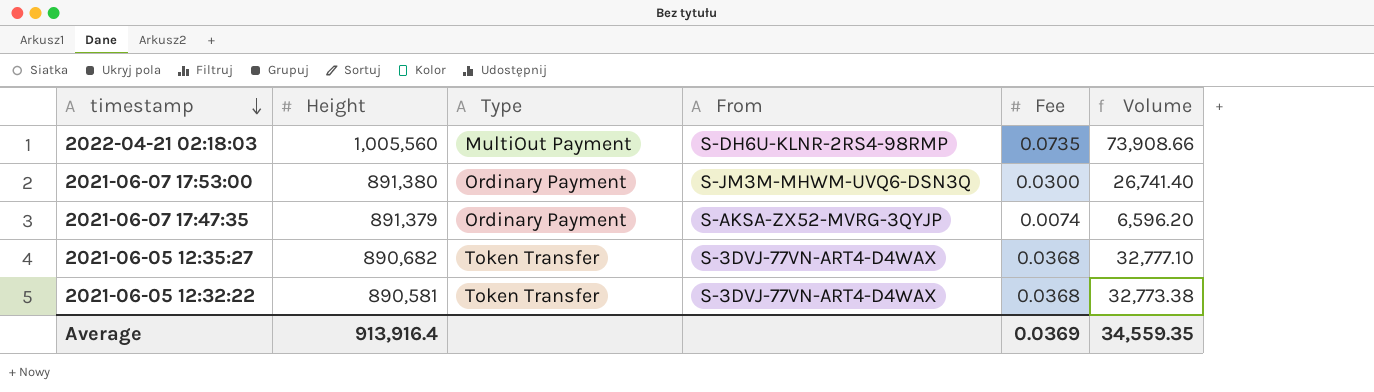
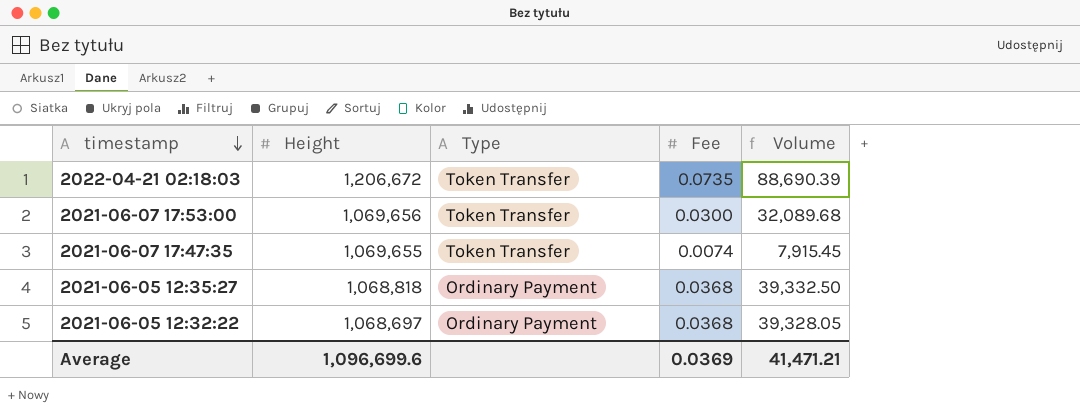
column From | position: 4 -> none
2022-04-21 02:18:03 | Height: 1,005,560 -> 1,206,672
2022-04-21 02:18:03 | Type: MultiOut Payment -> Token Transfer
2022-04-21 02:18:03 | Volume: 73,908.66 -> 88,690.39
2021-06-07 17:53:00 | Height: 891,380 -> 1,069,656
2021-06-07 17:53:00 | Type: Ordinary Payment -> Token Transfer
2021-06-07 17:53:00 | Volume: 26,741.40 -> 32,089.68
2021-06-07 17:47:35 | Height: 891,379 -> 1,069,655
2021-06-07 17:47:35 | Type: Ordinary Payment -> Token Transfer
2021-06-07 17:47:35 | Volume: 6,596.20 -> 7,915.45
2021-06-05 12:35:27 | Height: 890,682 -> 1,068,818
2021-06-05 12:35:27 | Type: Token Transfer -> Ordinary Payment
2021-06-05 12:35:27 | Volume: 32,777.10 -> 39,332.50
2021-06-05 12:32:22 | Height: 890,581 -> 1,068,697
2021-06-05 12:32:22 | Type: Token Transfer -> Ordinary Payment
2021-06-05 12:32:22 | Volume: 32,773.38 -> 39,328.05
Average | Height: 913,916.4 -> 1,096,699.6
Average | Volume: 34,559.35 -> 41,471.21

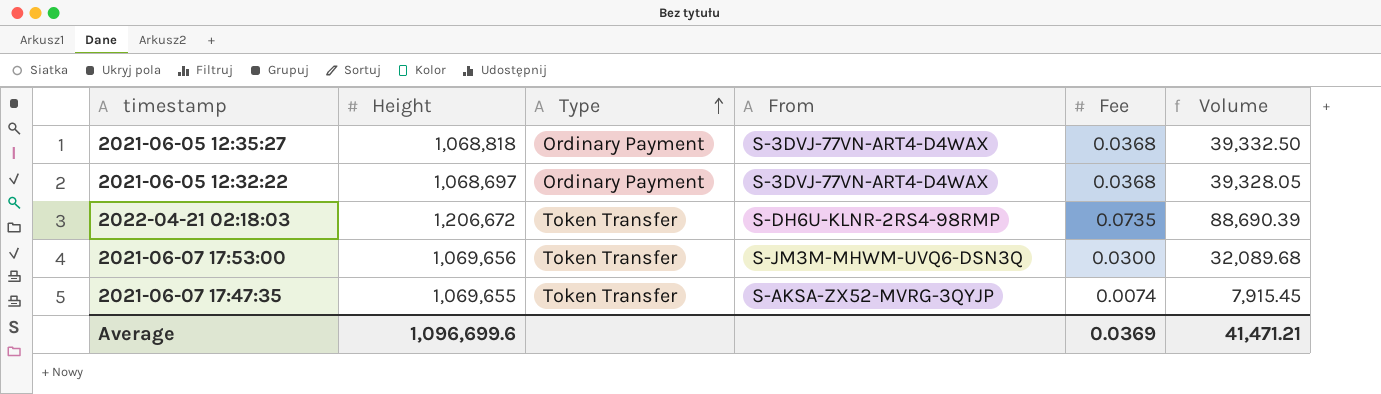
row order: timestamp descending -> Type ascending
column From | position: none -> 4

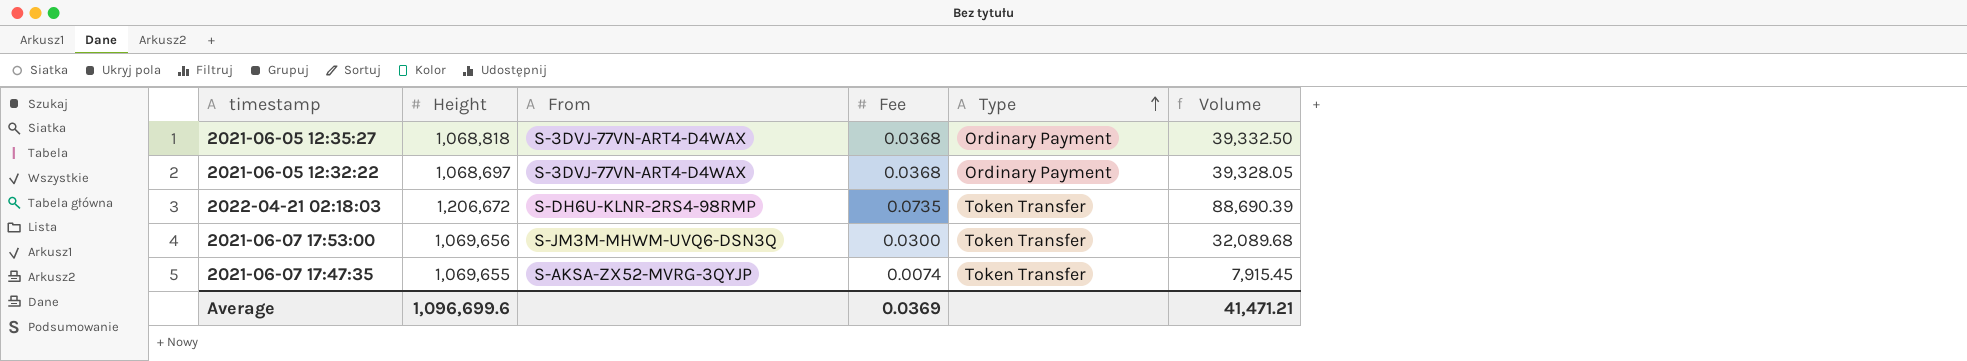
column Type | position: 3 -> 5

